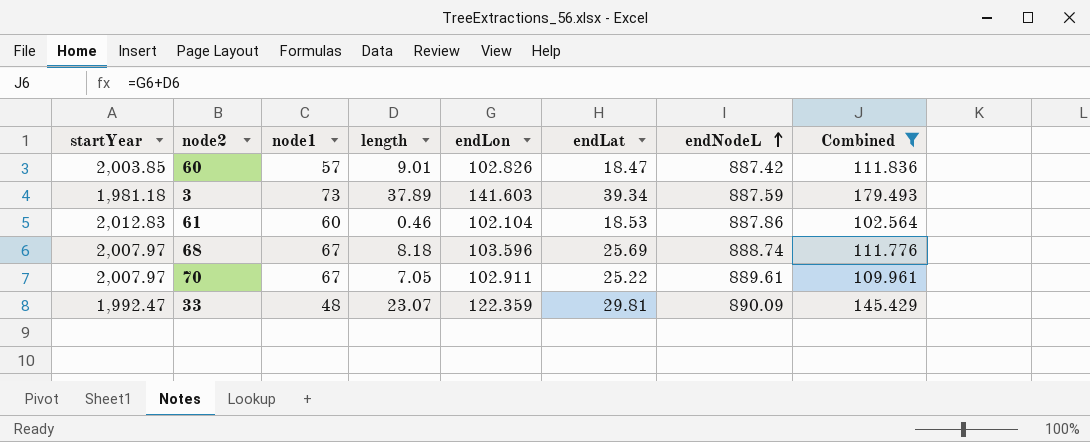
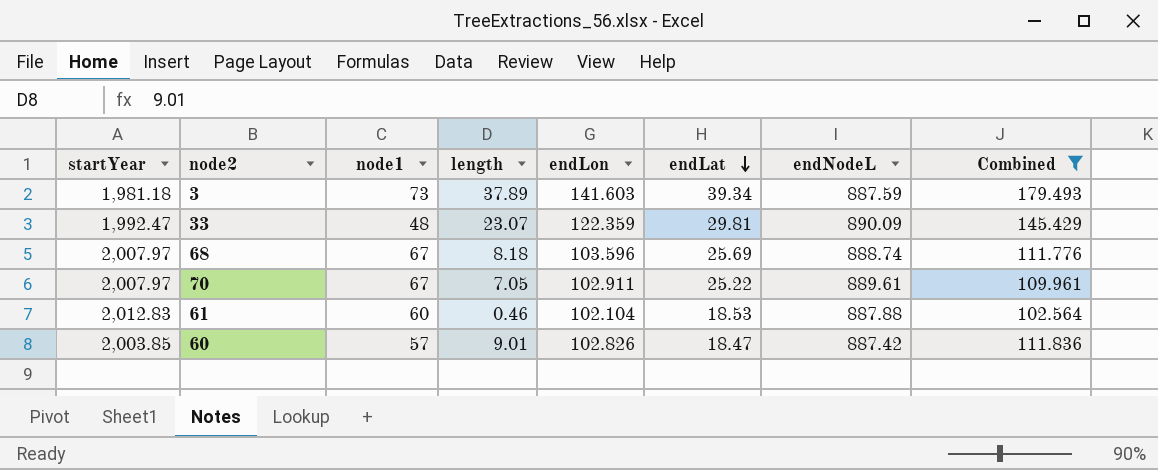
row order: endNodeL ascending -> endLat descending
61 | endNodeL: 887.86 -> 887.88

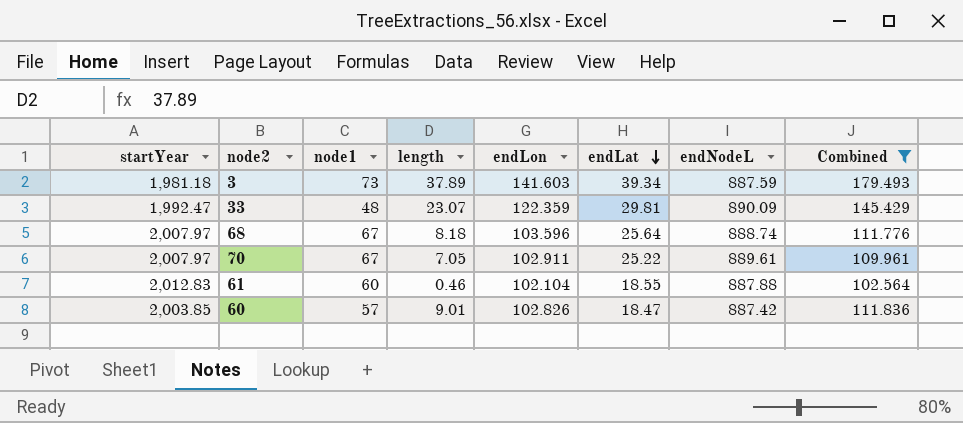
68 | endLat: 25.69 -> 25.64
61 | endLat: 18.53 -> 18.55

